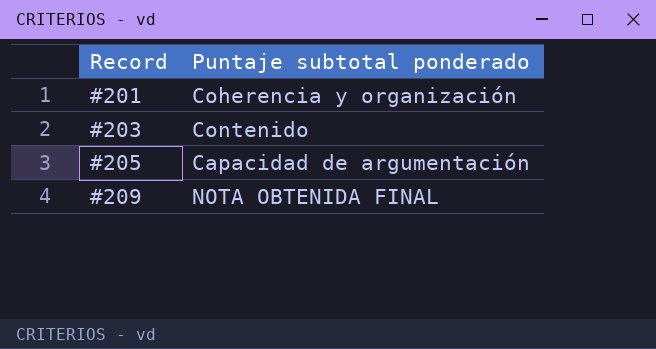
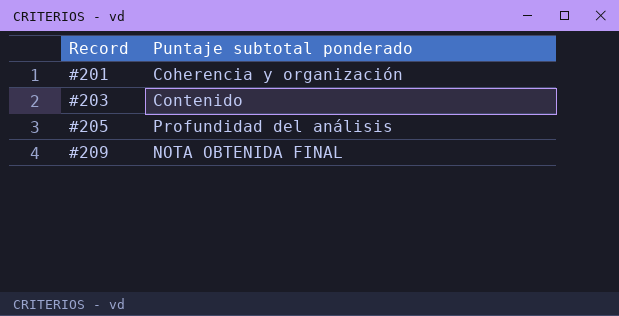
#205 | Puntaje subtotal ponderado: Capacidad de argumentación -> Profundidad del análisis

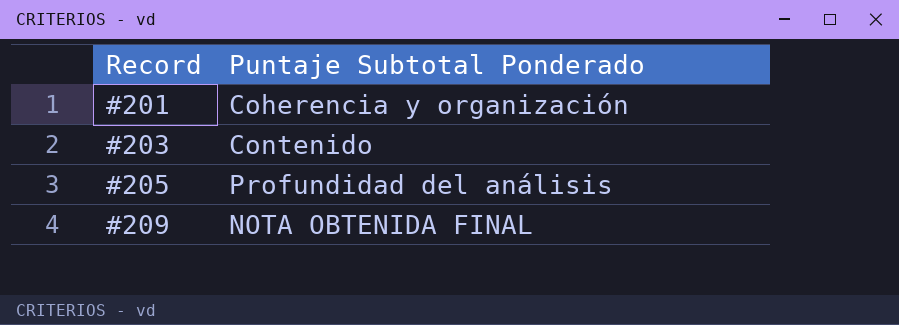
column name: Puntaje subtotal ponderado -> Puntaje Subtotal Ponderado

